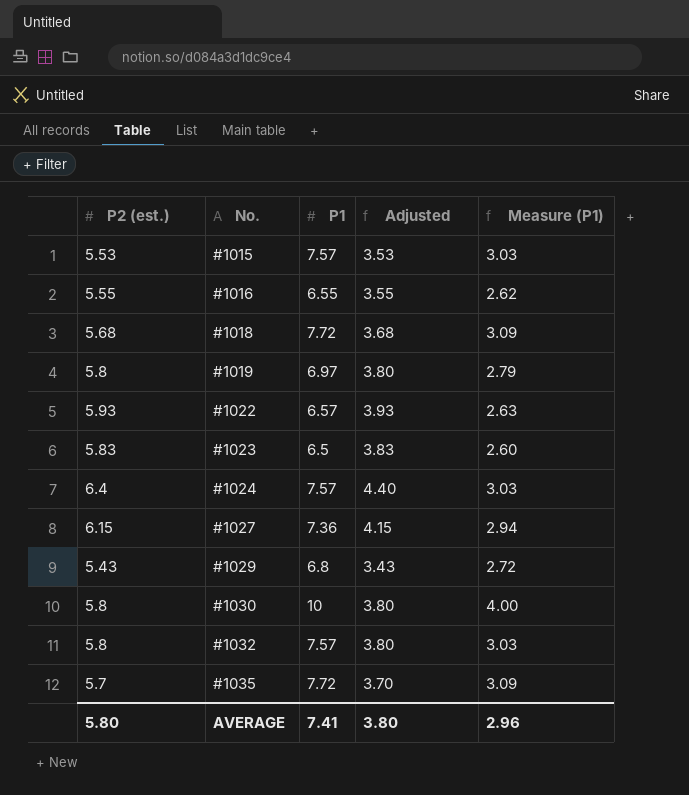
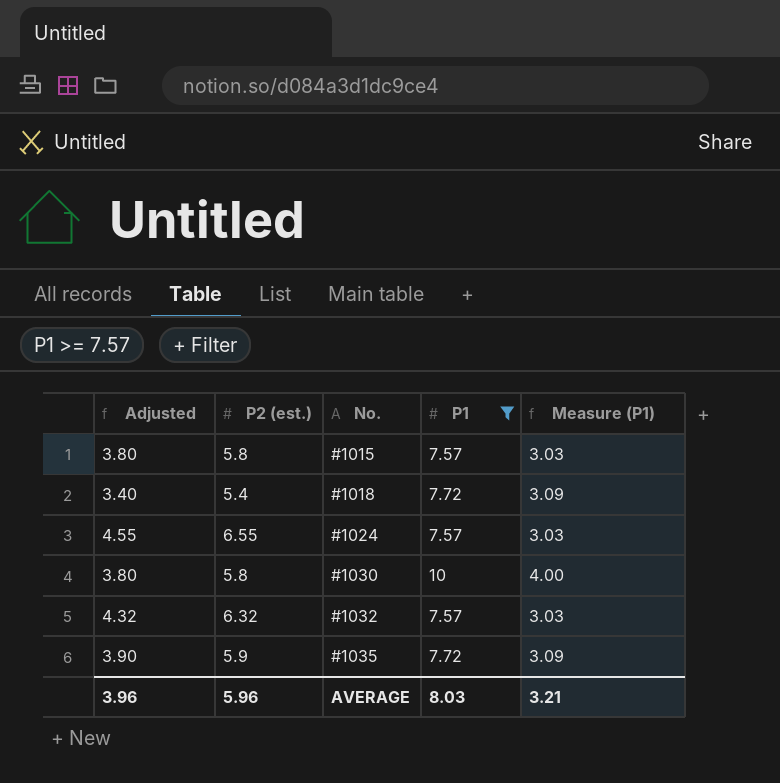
filter: none -> P1 >= 7.57
column Adjusted | position: 4 -> 1
#1015 | Adjusted: 3.53 -> 3.80
#1015 | P2 (est.): 5.53 -> 5.8
#1018 | Adjusted: 3.68 -> 3.40
#1018 | P2 (est.): 5.68 -> 5.4
#1024 | Adjusted: 4.40 -> 4.55
#1024 | P2 (est.): 6.4 -> 6.55
#1032 | Adjusted: 3.80 -> 4.32
#1032 | P2 (est.): 5.8 -> 6.32
#1035 | Adjusted: 3.70 -> 3.90
#1035 | P2 (est.): 5.7 -> 5.9
AVERAGE | Adjusted: 3.80 -> 3.96
AVERAGE | P2 (est.): 5.80 -> 5.96
AVERAGE | P1: 7.41 -> 8.03
AVERAGE | Measure (P1): 2.96 -> 3.21

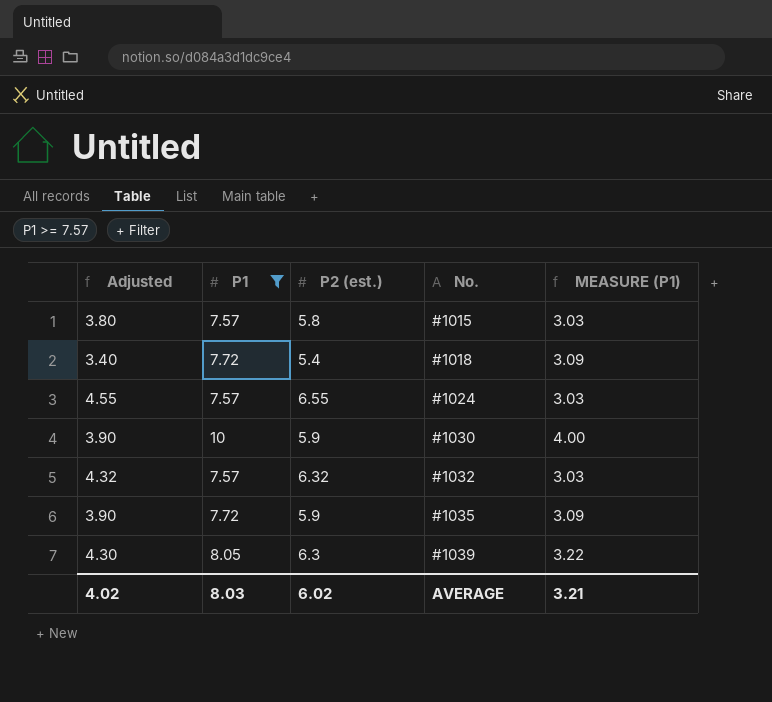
column P1 | position: 4 -> 2
column name: Measure (P1) -> MEASURE (P1)
#1030 | Adjusted: 3.80 -> 3.90
#1030 | P2 (est.): 5.8 -> 5.9
row #1039: none -> 4.30 | 8.05 | 6.3 | 3.22
AVERAGE | Adjusted: 3.96 -> 4.02
AVERAGE | P2 (est.): 5.96 -> 6.02

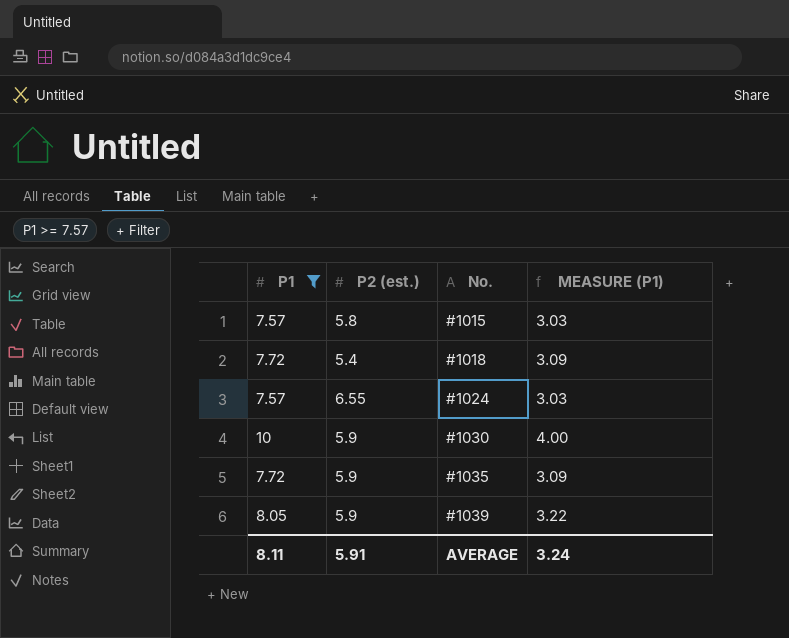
column Adjusted | formula: [P2 (est.)] - 2 -> none
row #1032: 4.32 | 7.57 | 6.32 | 3.03 -> none
#1039 | P2 (est.): 6.3 -> 5.9
AVERAGE | P1: 8.03 -> 8.11
AVERAGE | P2 (est.): 6.02 -> 5.91
AVERAGE | MEASURE (P1): 3.21 -> 3.24

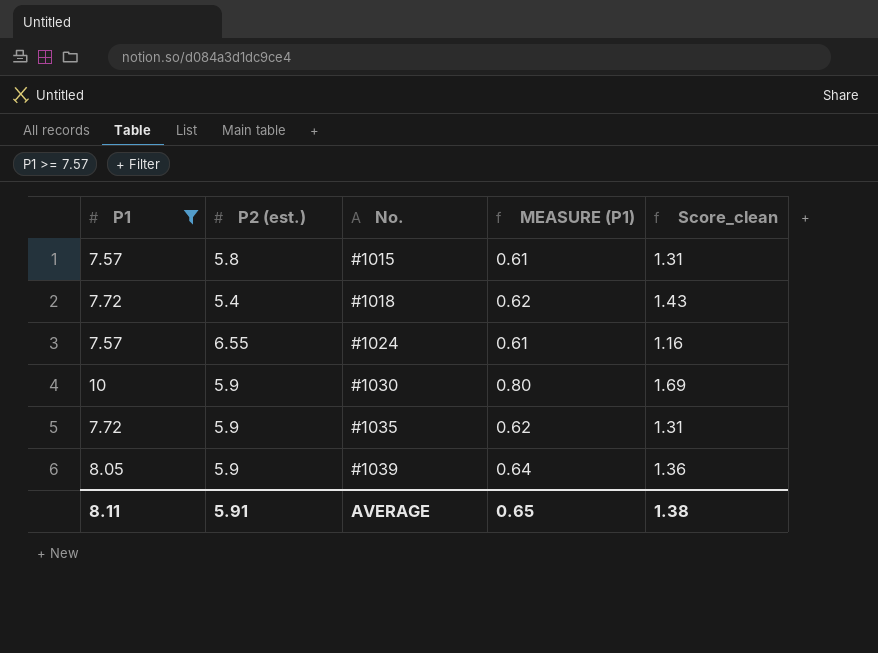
column MEASURE (P1) | formula: [P1] * 0.4 -> [P1] * 0.08
column Score_clean | formula: none -> [P1] / [P2 (est.)]
AVERAGE | MEASURE (P1): 3.24 -> 0.65

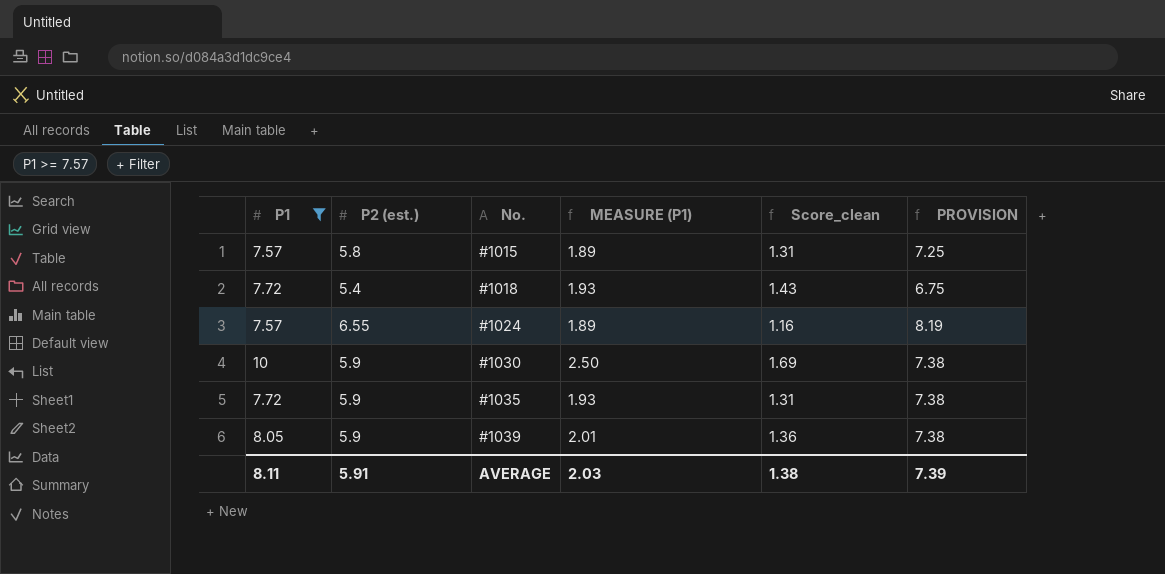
column MEASURE (P1) | formula: [P1] * 0.08 -> [P1] * 0.25
column PROVISION | formula: none -> [P2 (est.)] * 1.25
AVERAGE | MEASURE (P1): 0.65 -> 2.03

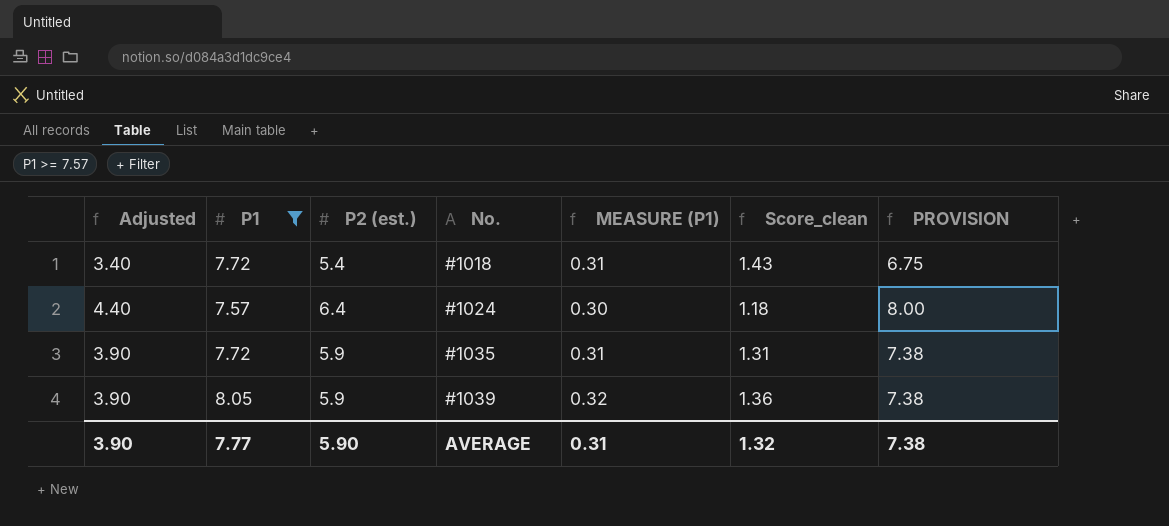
column Adjusted | formula: none -> [P2 (est.)] - 2
column MEASURE (P1) | formula: [P1] * 0.25 -> [P1] * 0.04
row #1015: 7.57 | 5.8 | 1.89 | 1.31 | 7.25 -> none
row #1030: 10 | 5.9 | 2.50 | 1.69 | 7.38 -> none
#1024 | P2 (est.): 6.55 -> 6.4
#1024 | Score_clean: 1.16 -> 1.18
#1024 | PROVISION: 8.19 -> 8.00
AVERAGE | P1: 8.11 -> 7.77
AVERAGE | P2 (est.): 5.91 -> 5.90
AVERAGE | MEASURE (P1): 2.03 -> 0.31
AVERAGE | Score_clean: 1.38 -> 1.32
AVERAGE | PROVISION: 7.39 -> 7.38

